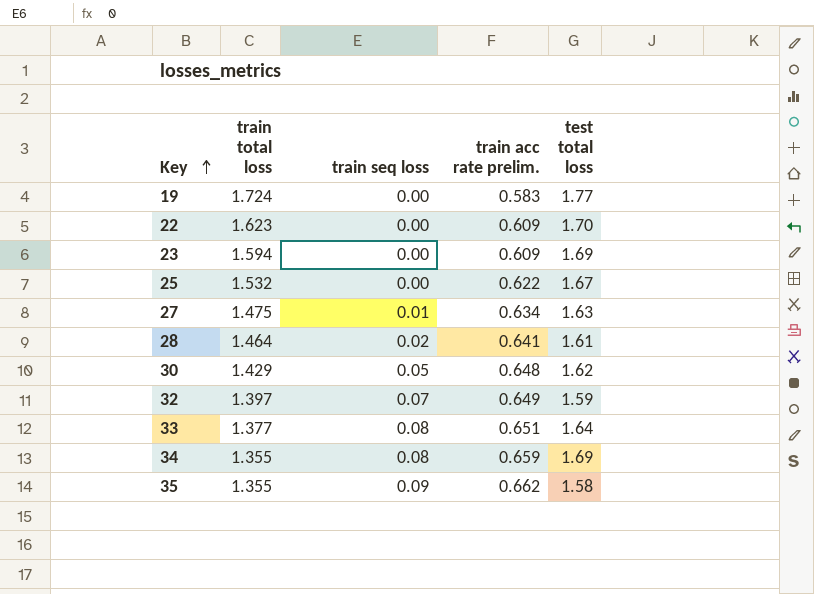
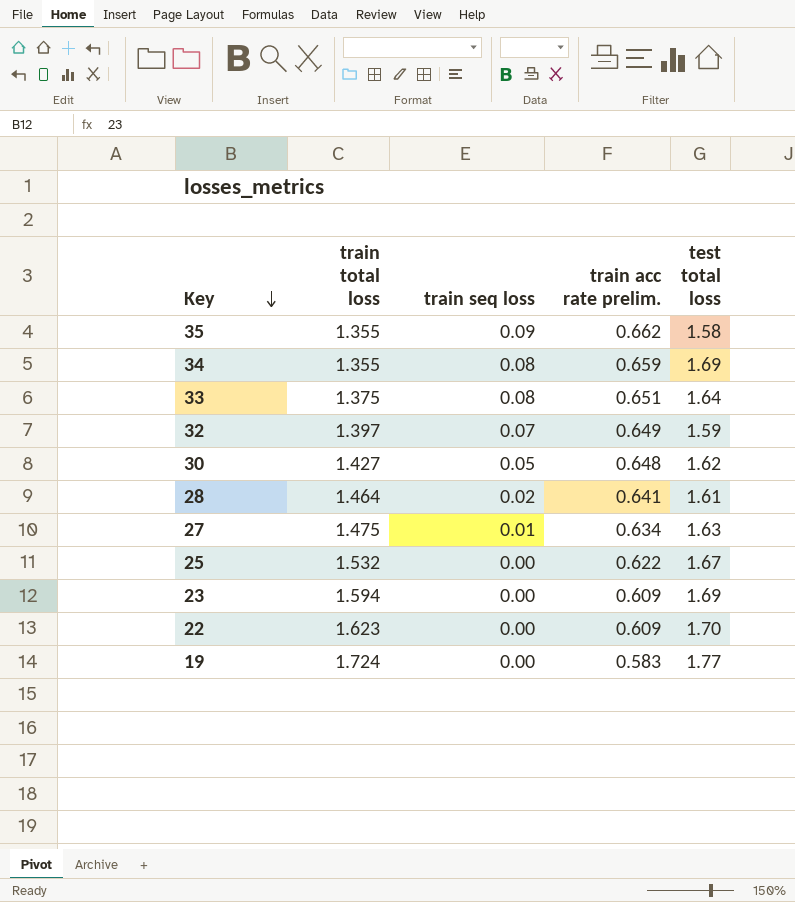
row order: Key ascending -> Key descending
33 | train total loss: 1.377 -> 1.375
30 | train total loss: 1.429 -> 1.427

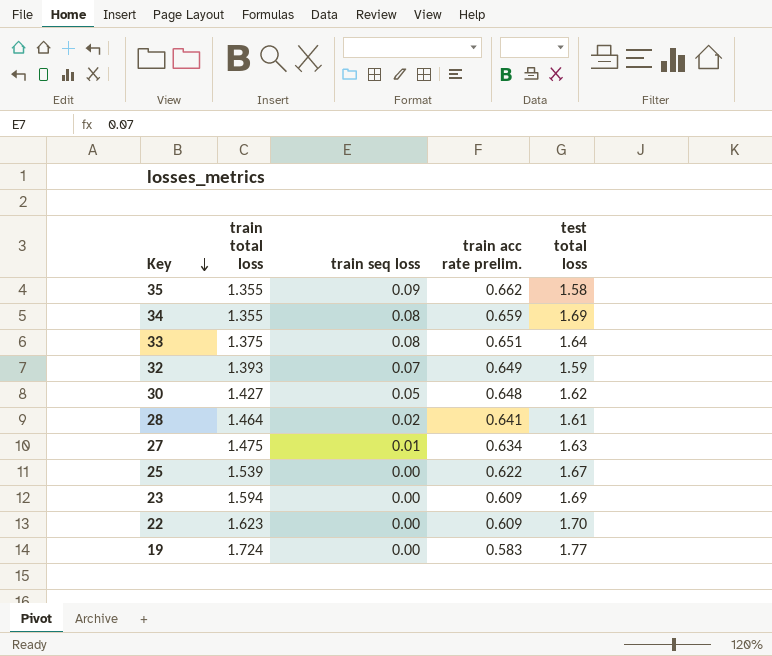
32 | train total loss: 1.397 -> 1.393
25 | train total loss: 1.532 -> 1.539

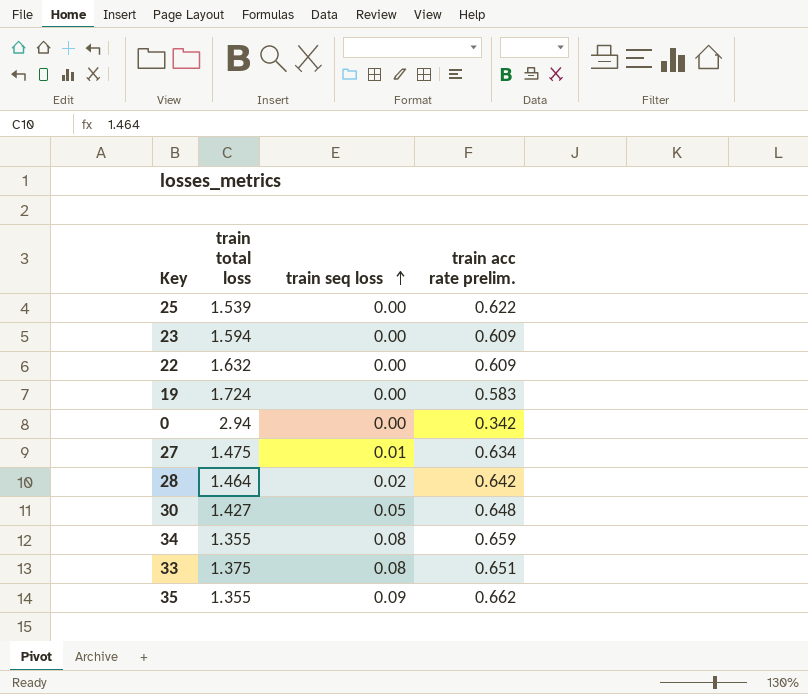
row order: Key descending -> train seq loss ascending
column test total loss | position: 5 -> none
row 32: 1.393 | 0.07 | 0.649 | 1.59 -> none
22 | train total loss: 1.623 -> 1.632
row 0: none -> 2.94 | 0.00 | 0.342
28 | train acc rate prelim.: 0.641 -> 0.642

